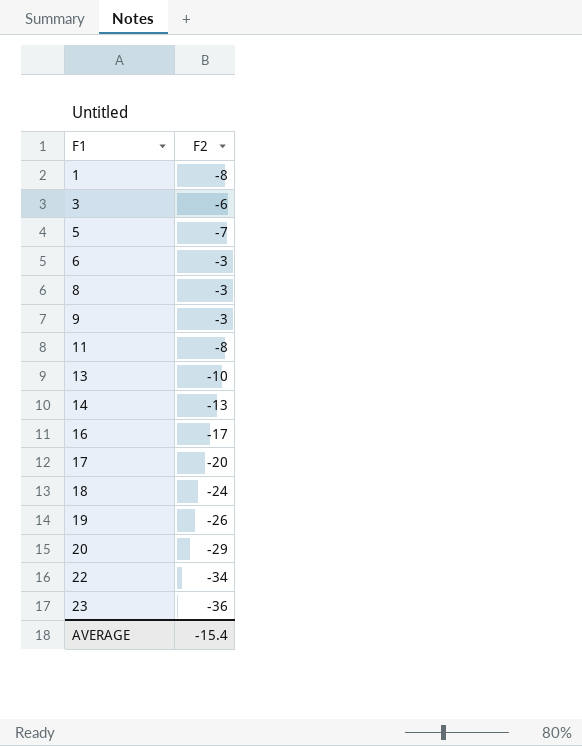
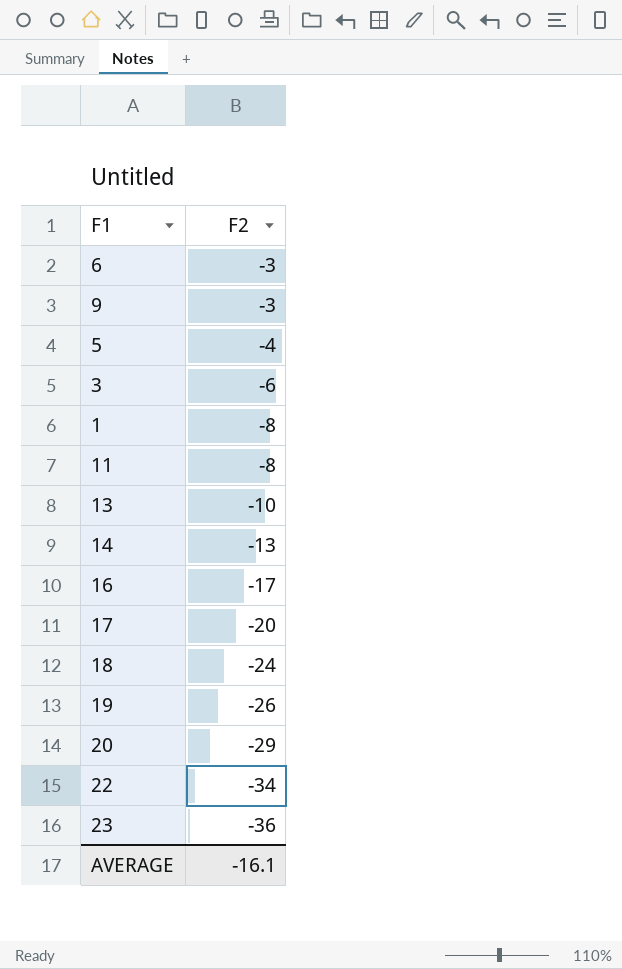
row order: F1 ascending -> F2 descending
row 8: -3 -> none
5 | F2: -7 -> -4
AVERAGE | F2: -15.4 -> -16.1

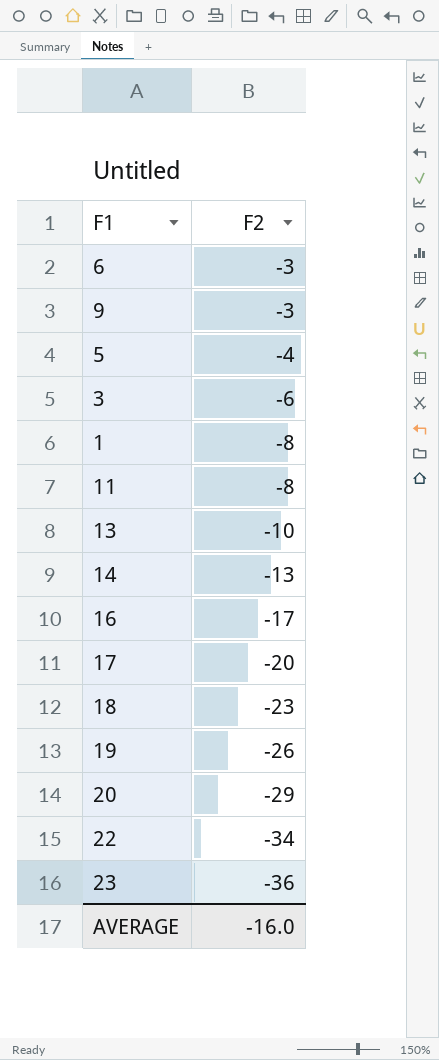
18 | F2: -24 -> -23
AVERAGE | F2: -16.1 -> -16.0

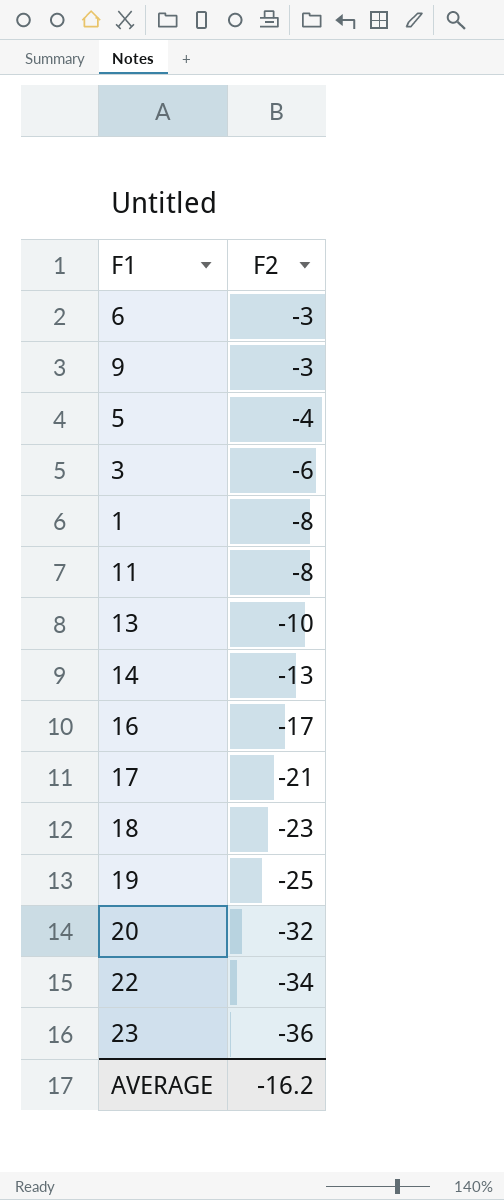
17 | F2: -20 -> -21
19 | F2: -26 -> -25
20 | F2: -29 -> -32
AVERAGE | F2: -16.0 -> -16.2

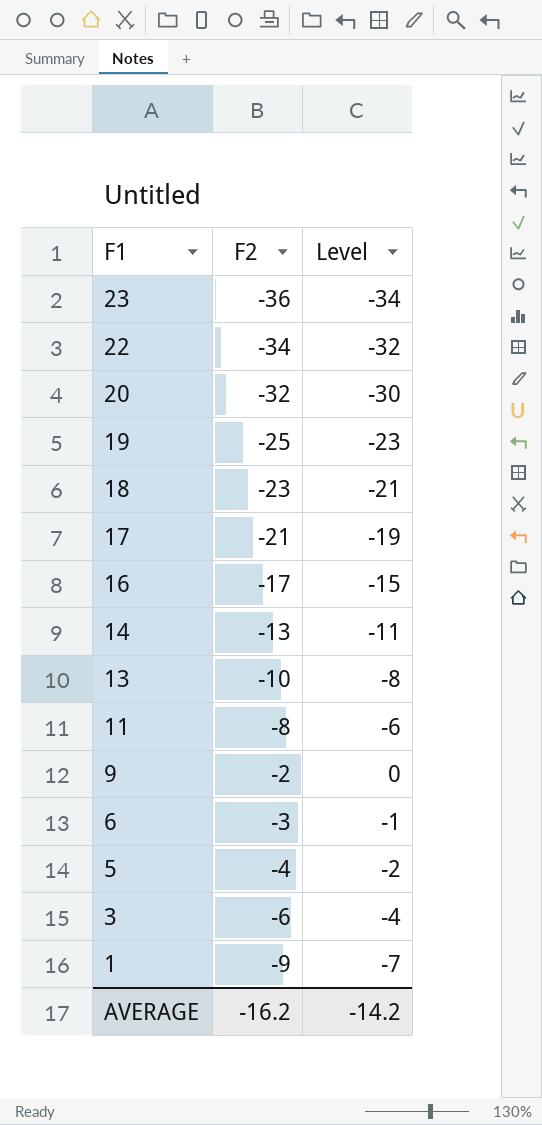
row order: F2 descending -> F1 descending
column Level | formula: none -> [F2] + 2
9 | F2: -3 -> -2
1 | F2: -8 -> -9

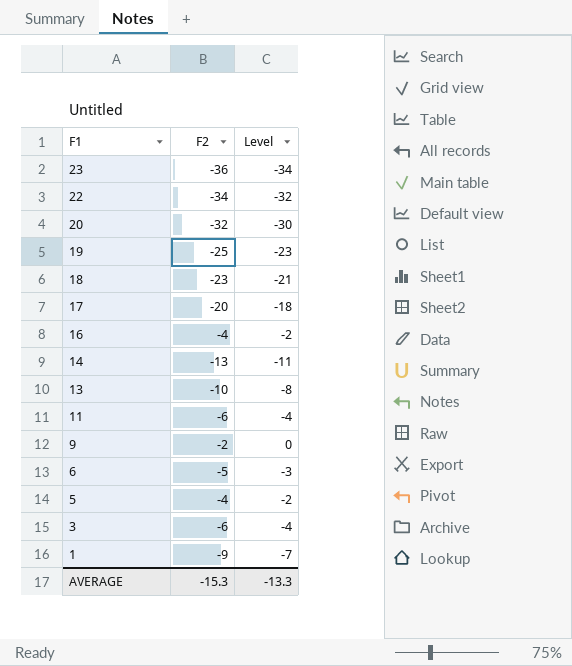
17 | F2: -21 -> -20
17 | Level: -19 -> -18
16 | F2: -17 -> -4
16 | Level: -15 -> -2
11 | F2: -8 -> -6
11 | Level: -6 -> -4
6 | F2: -3 -> -5
6 | Level: -1 -> -3
AVERAGE | F2: -16.2 -> -15.3
AVERAGE | Level: -14.2 -> -13.3

